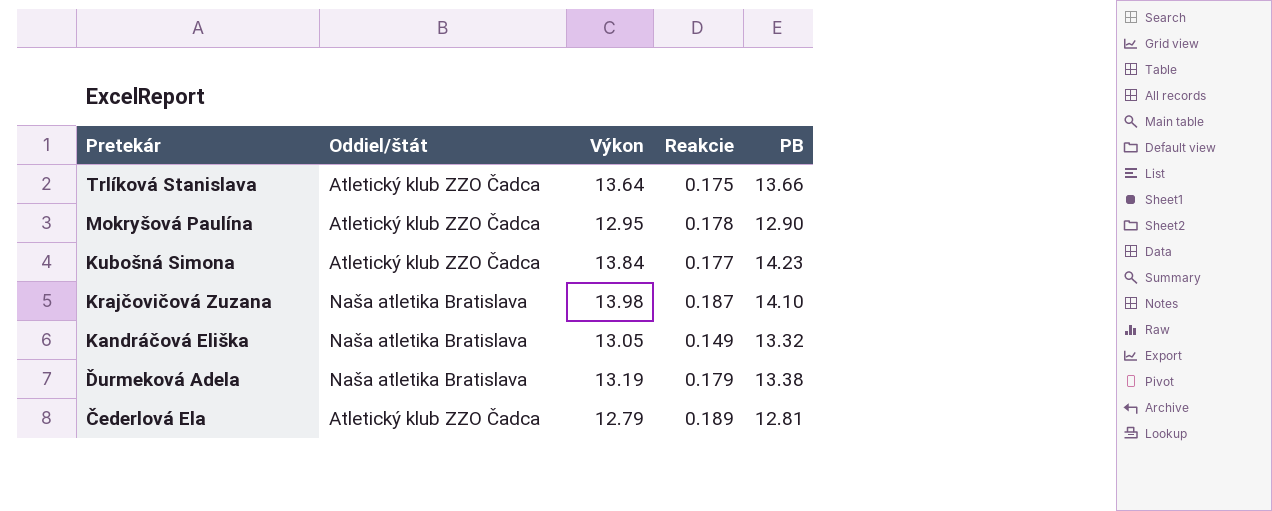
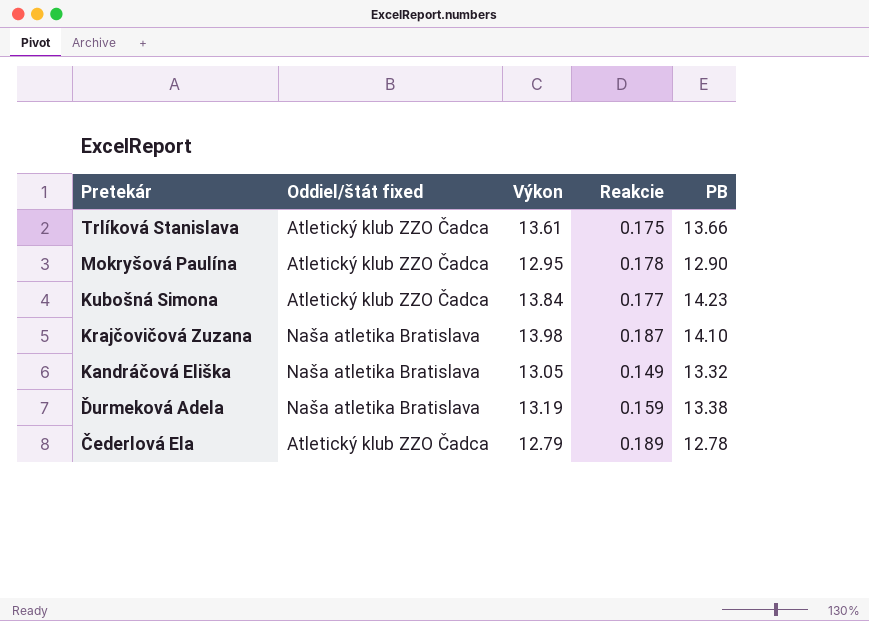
column name: Oddiel/štát -> Oddiel/štát fixed
Trlíková Stanislava | Výkon: 13.64 -> 13.61
Ďurmeková Adela | Reakcie: 0.179 -> 0.159
Čederlová Ela | PB: 12.81 -> 12.78

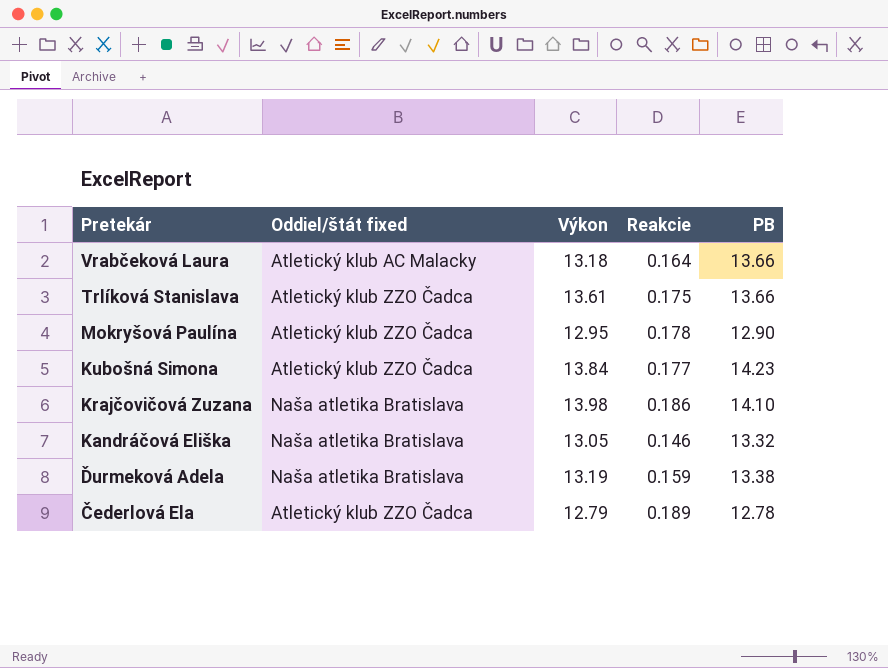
row Vrabčeková Laura: none -> Atletický klub AC Malacky | 13.18 | 0.164 | 13.66
Krajčovičová Zuzana | Reakcie: 0.187 -> 0.186
Kandráčová Eliška | Reakcie: 0.149 -> 0.146

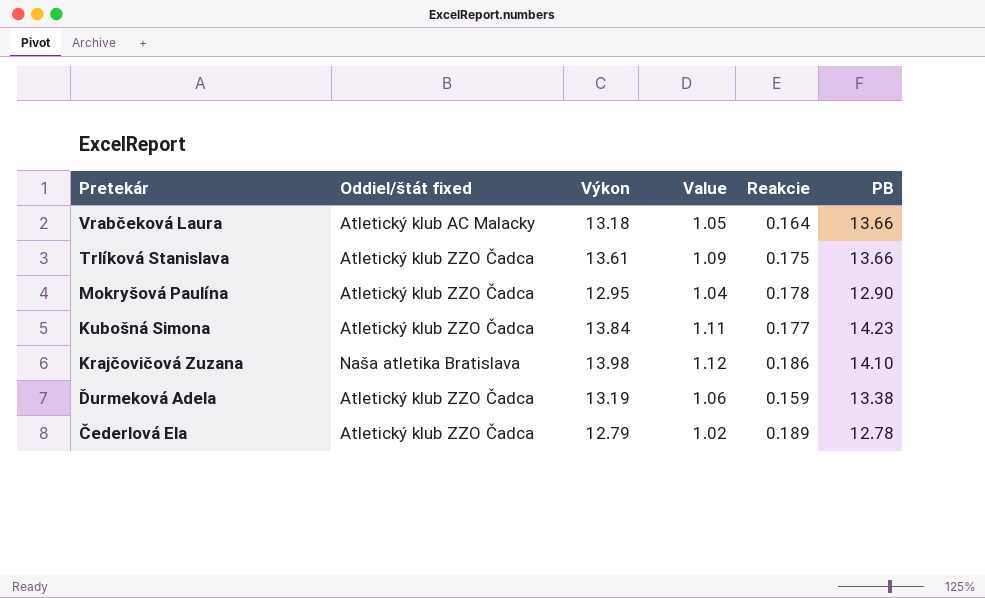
column Value | formula: none -> [Výkon] * 0.08
row Kandráčová Eliška: Naša atletika Bratislava | 13.05 | 0.146 | 13.32 -> none
Ďurmeková Adela | Oddiel/štát fixed: Naša atletika Bratislava -> Atletický klub ZZO Čadca

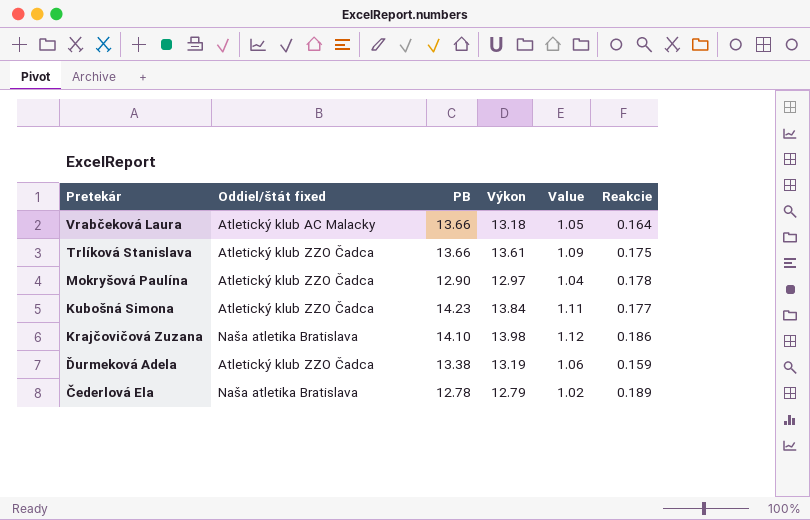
column PB | position: 6 -> 3
Mokryšová Paulína | Výkon: 12.95 -> 12.97
Čederlová Ela | Oddiel/štát fixed: Atletický klub ZZO Čadca -> Naša atletika Bratislava

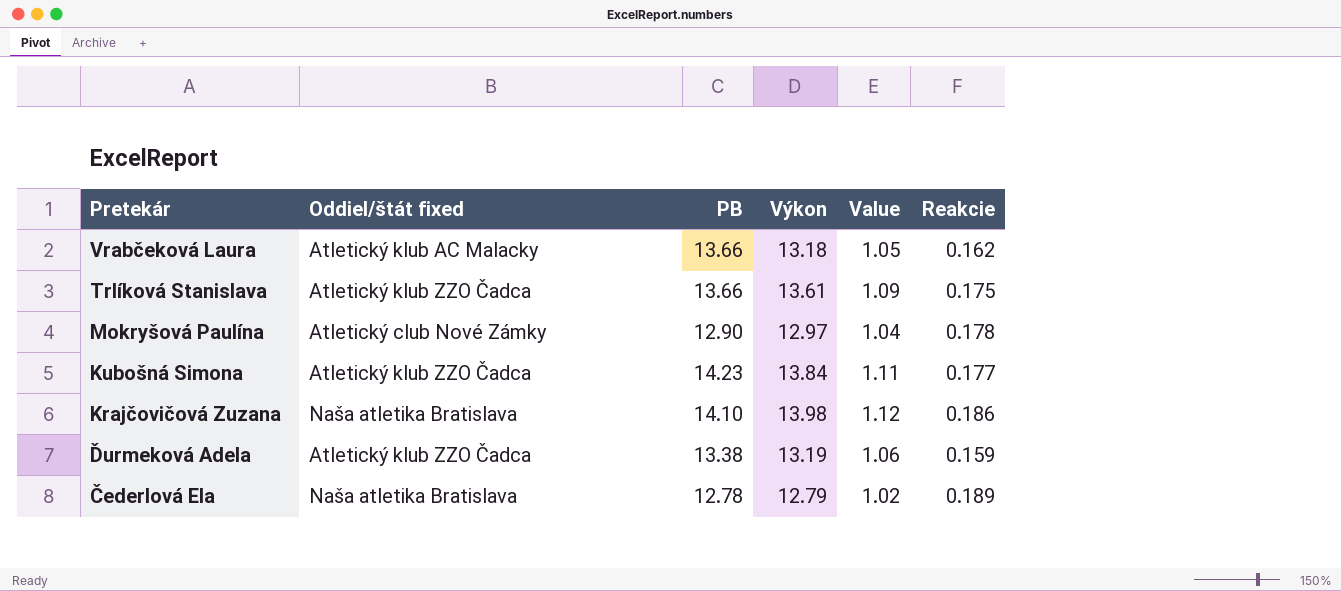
Vrabčeková Laura | Reakcie: 0.164 -> 0.162
Mokryšová Paulína | Oddiel/štát fixed: Atletický klub ZZO Čadca -> Atletický club Nové Zámky

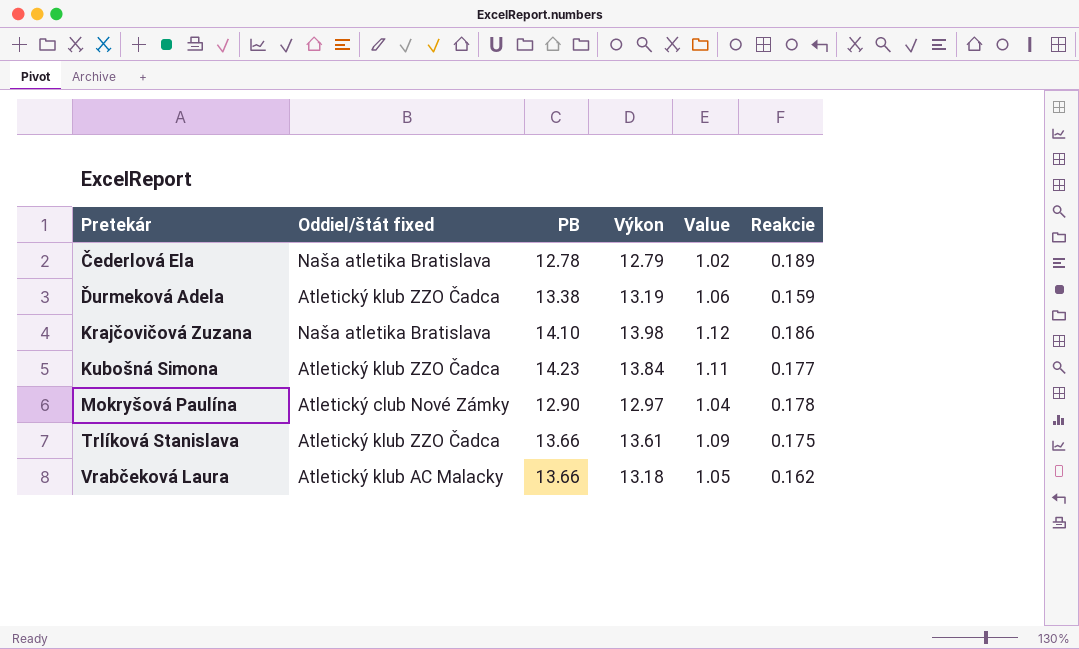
row order: Pretekár descending -> Pretekár ascending

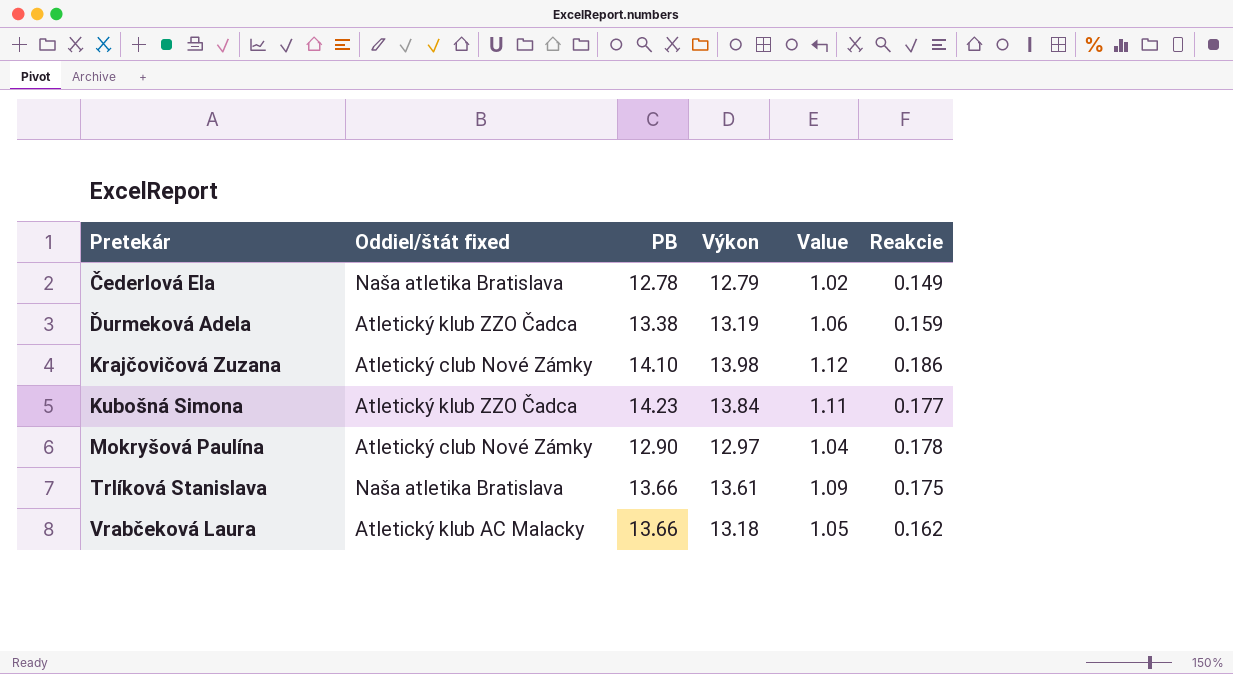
Čederlová Ela | Reakcie: 0.189 -> 0.149
Krajčovičová Zuzana | Oddiel/štát fixed: Naša atletika Bratislava -> Atletický club Nové Zámky
Trlíková Stanislava | Oddiel/štát fixed: Atletický klub ZZO Čadca -> Naša atletika Bratislava

